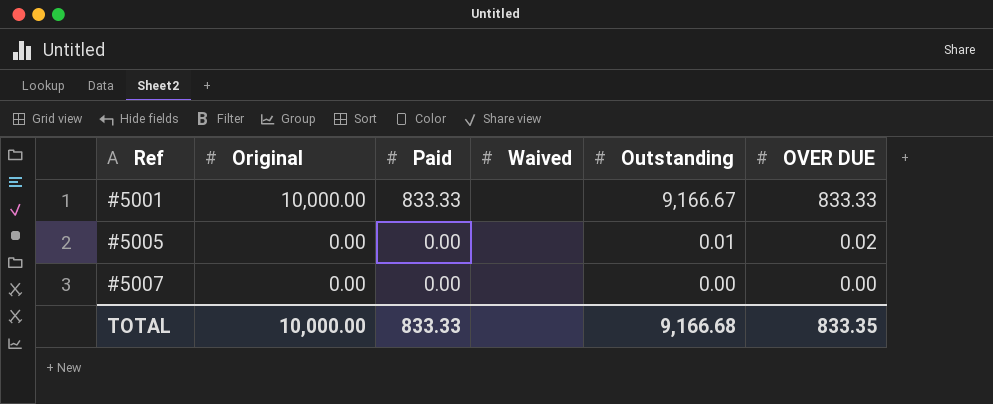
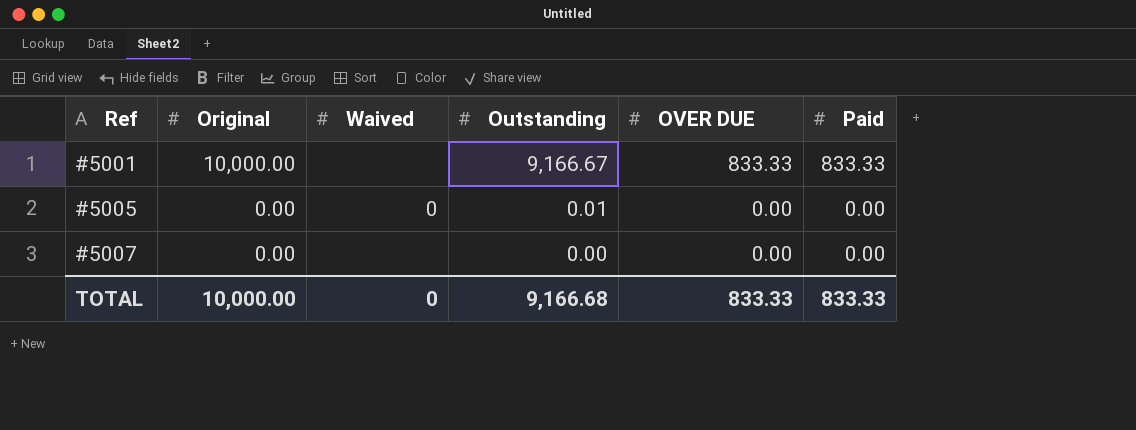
column Paid | position: 3 -> 6
#5005 | Waived: none -> 0
#5005 | OVER DUE: 0.02 -> 0.00
TOTAL | Waived: none -> 0
TOTAL | OVER DUE: 833.35 -> 833.33

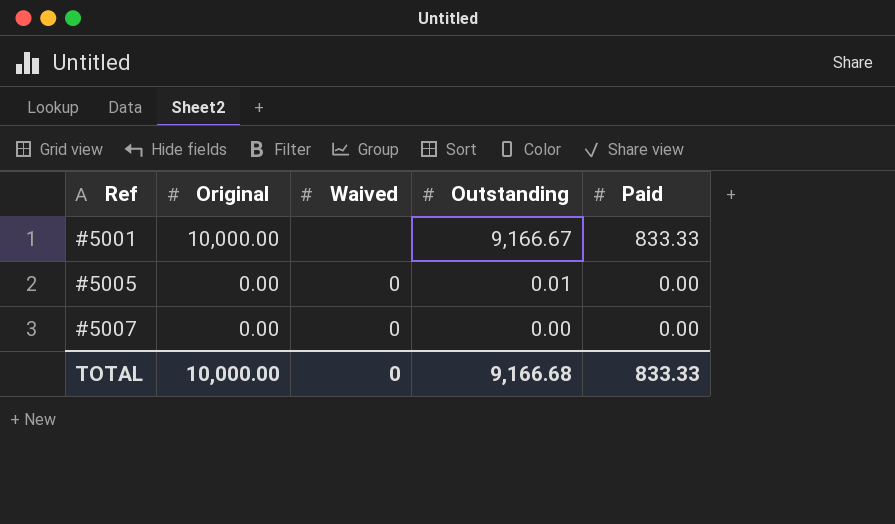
column OVER DUE | position: 5 -> none
#5007 | Waived: none -> 0

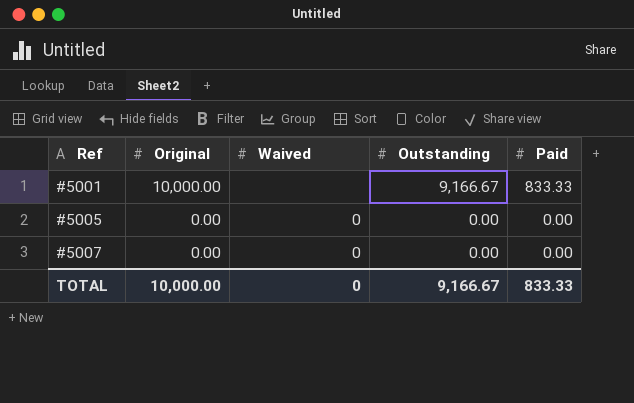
#5005 | Outstanding: 0.01 -> 0.00
TOTAL | Outstanding: 9,166.68 -> 9,166.67

